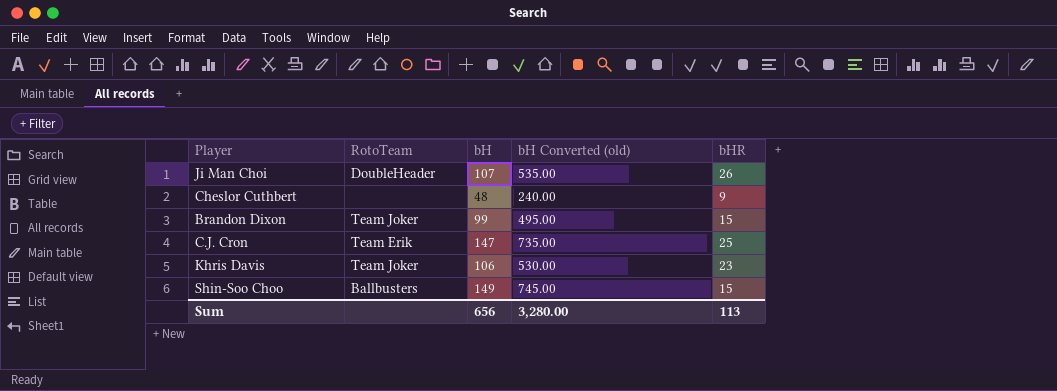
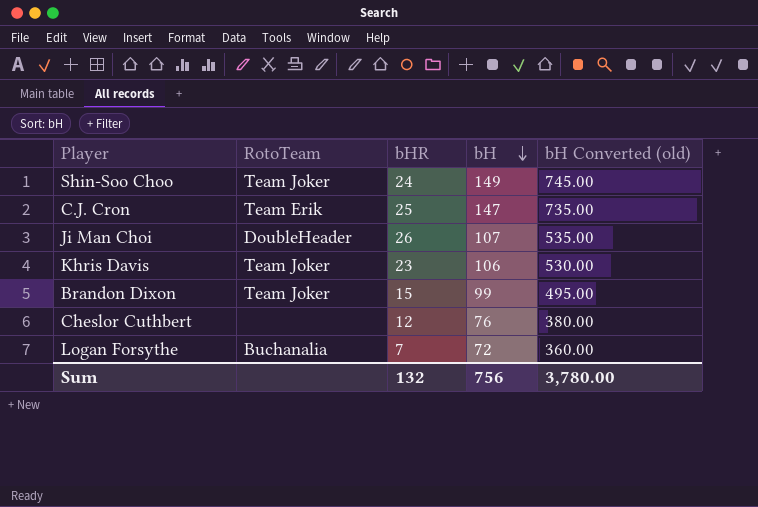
row order: none -> bH descending
column bHR | position: 5 -> 3
Shin-Soo Choo | RotoTeam: Ballbusters -> Team Joker
Shin-Soo Choo | bHR: 15 -> 24
Cheslor Cuthbert | bHR: 9 -> 12
Cheslor Cuthbert | bH: 48 -> 76
Cheslor Cuthbert | bH Converted (old): 240.00 -> 380.00
row Logan Forsythe: none -> Buchanalia | 7 | 72 | 360.00
Sum | bHR: 113 -> 132
Sum | bH: 656 -> 756
Sum | bH Converted (old): 3,280.00 -> 3,780.00

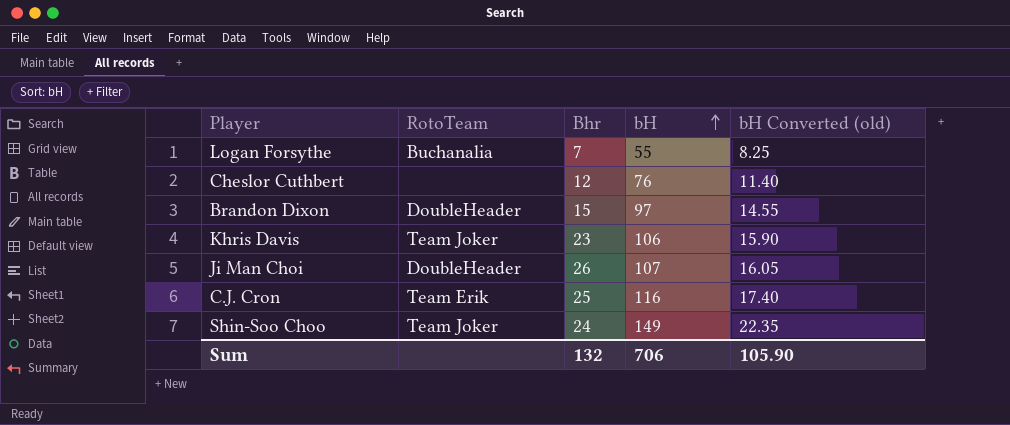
row order: bH descending -> bH ascending
column name: bHR -> Bhr
column bH Converted (old) | formula: [bH] * 5 -> [bH] * 0.15
Logan Forsythe | bH: 72 -> 55
Brandon Dixon | RotoTeam: Team Joker -> DoubleHeader
Brandon Dixon | bH: 99 -> 97
C.J. Cron | bH: 147 -> 116
Sum | bH: 756 -> 706
Sum | bH Converted (old): 3,780.00 -> 105.90

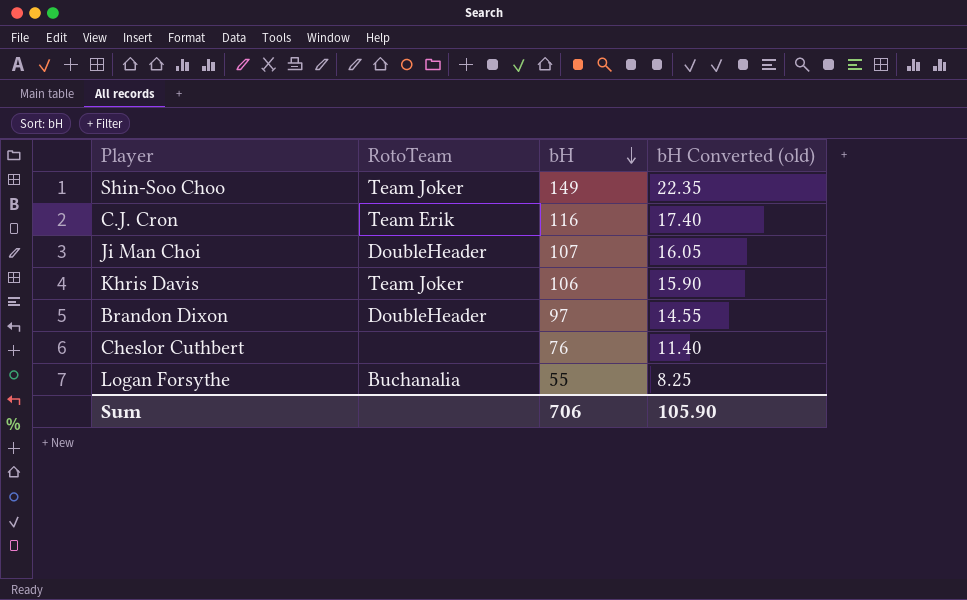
row order: bH ascending -> bH descending
column Bhr | position: 3 -> none

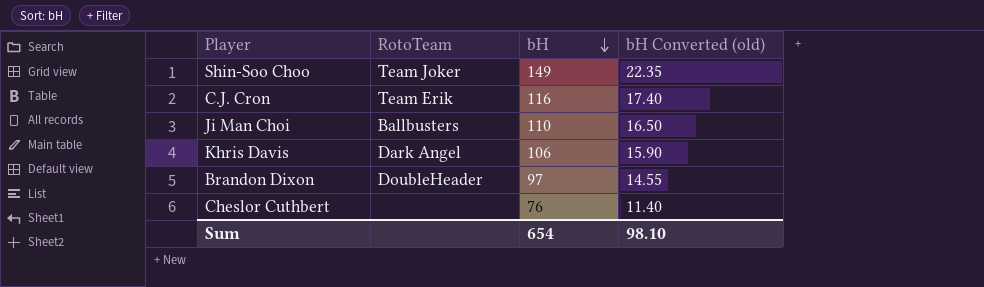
row Logan Forsythe: Buchanalia | 55 | 8.25 -> none
Ji Man Choi | RotoTeam: DoubleHeader -> Ballbusters
Ji Man Choi | bH: 107 -> 110
Ji Man Choi | bH Converted (old): 16.05 -> 16.50
Khris Davis | RotoTeam: Team Joker -> Dark Angel
Sum | bH: 706 -> 654
Sum | bH Converted (old): 105.90 -> 98.10

